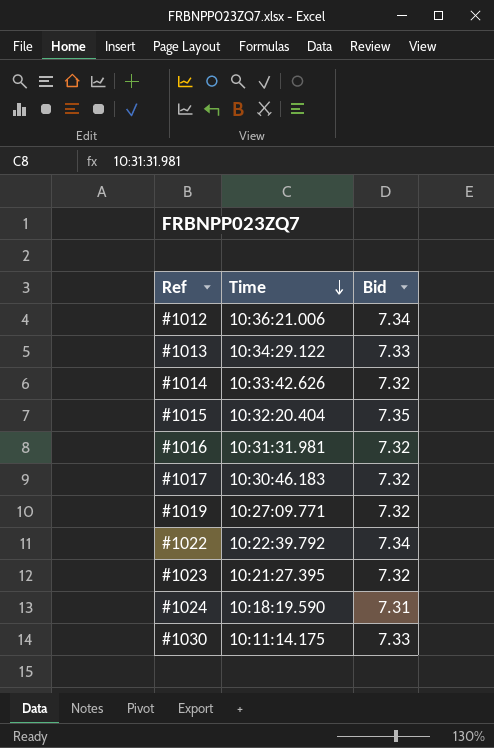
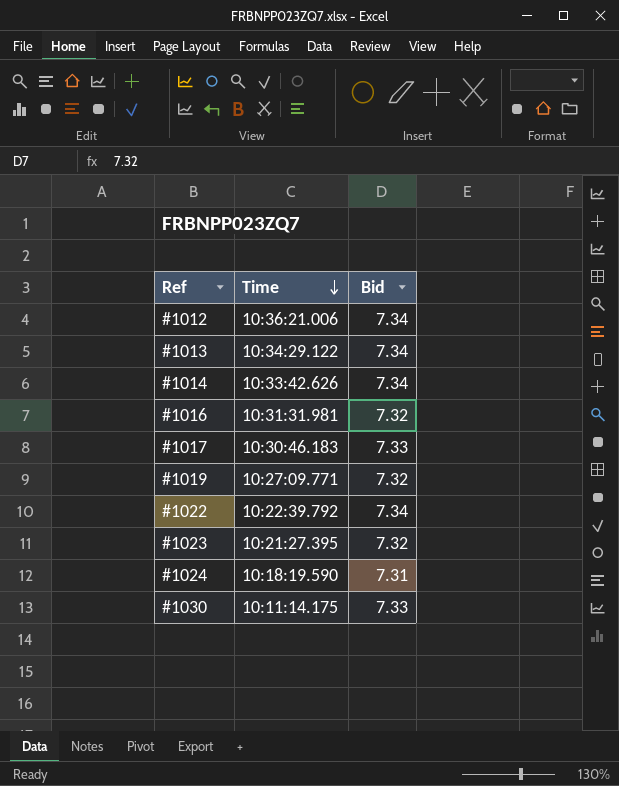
row #1015: 10:32:20.404 | 7.35 -> none
#1013 | Bid: 7.33 -> 7.34
#1014 | Bid: 7.32 -> 7.34
#1017 | Bid: 7.32 -> 7.33

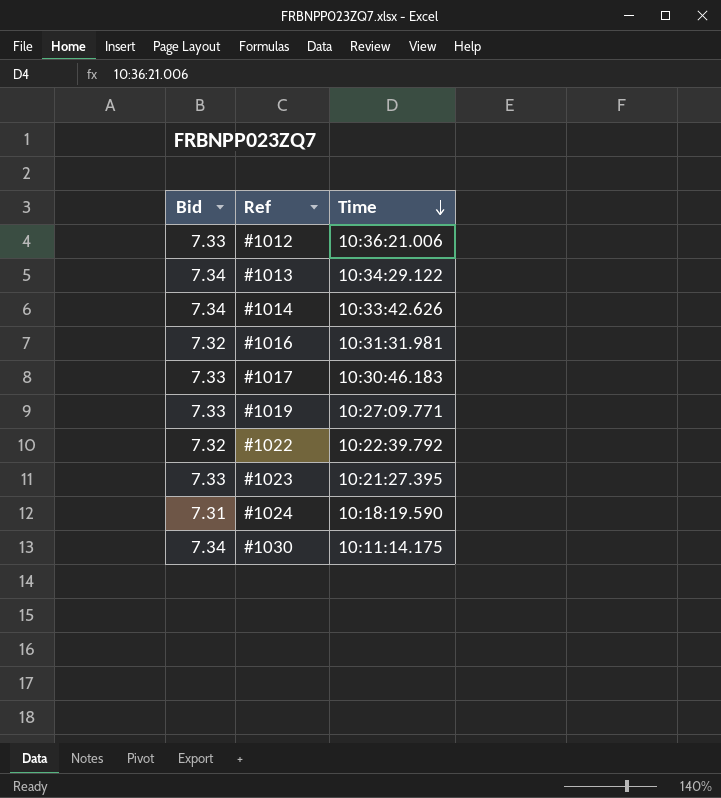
column Bid | position: 3 -> 1
#1012 | Bid: 7.34 -> 7.33
#1019 | Bid: 7.32 -> 7.33
#1022 | Bid: 7.34 -> 7.32
#1023 | Bid: 7.32 -> 7.33
#1030 | Bid: 7.33 -> 7.34

